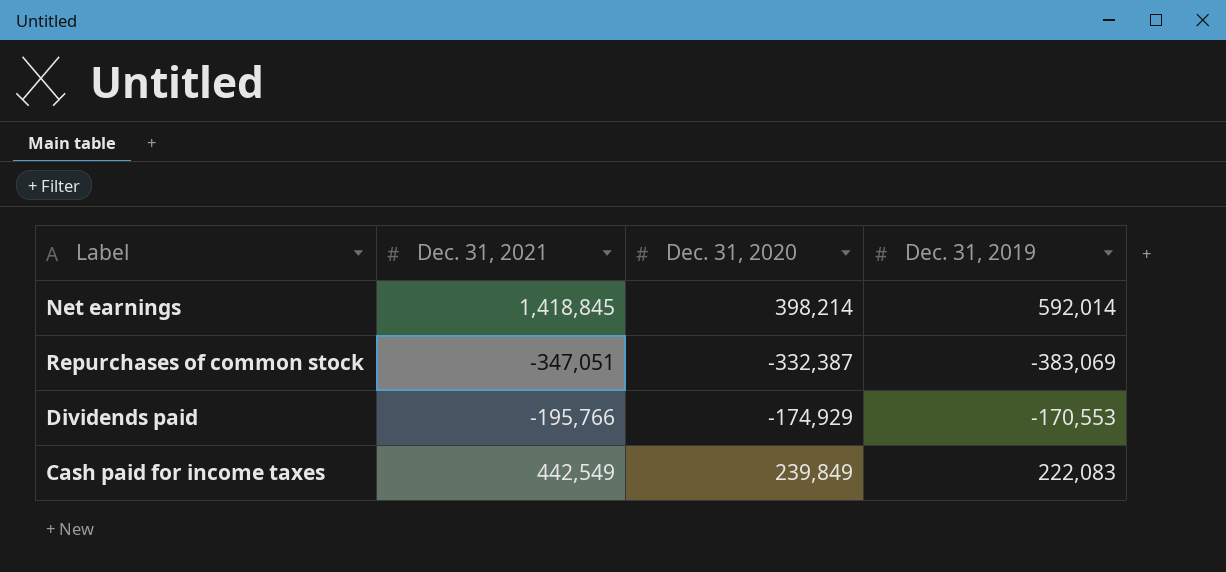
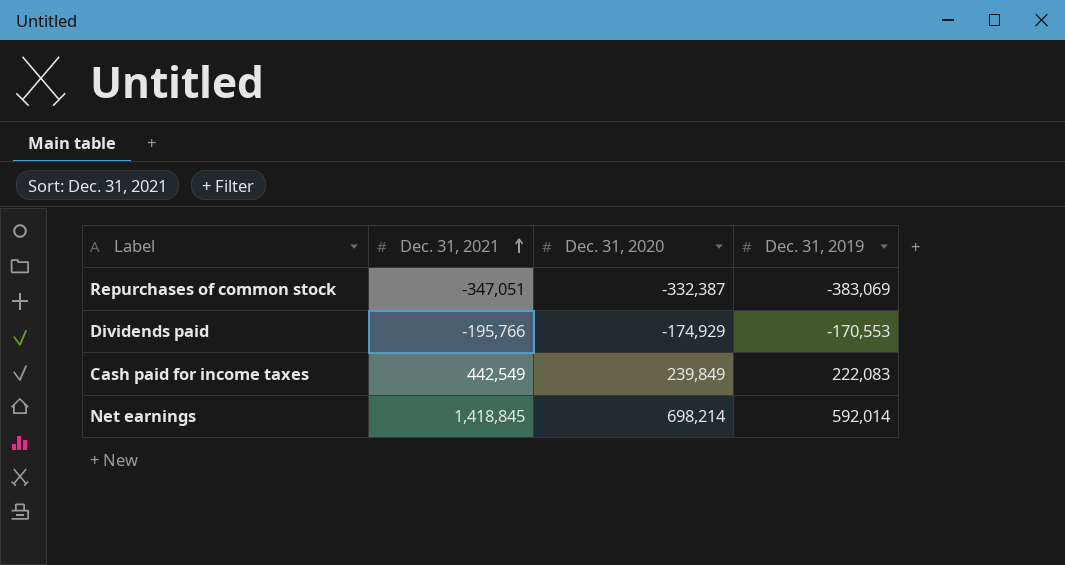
row order: none -> Dec. 31, 2021 ascending
Net earnings | Dec. 31, 2020: 398,214 -> 698,214

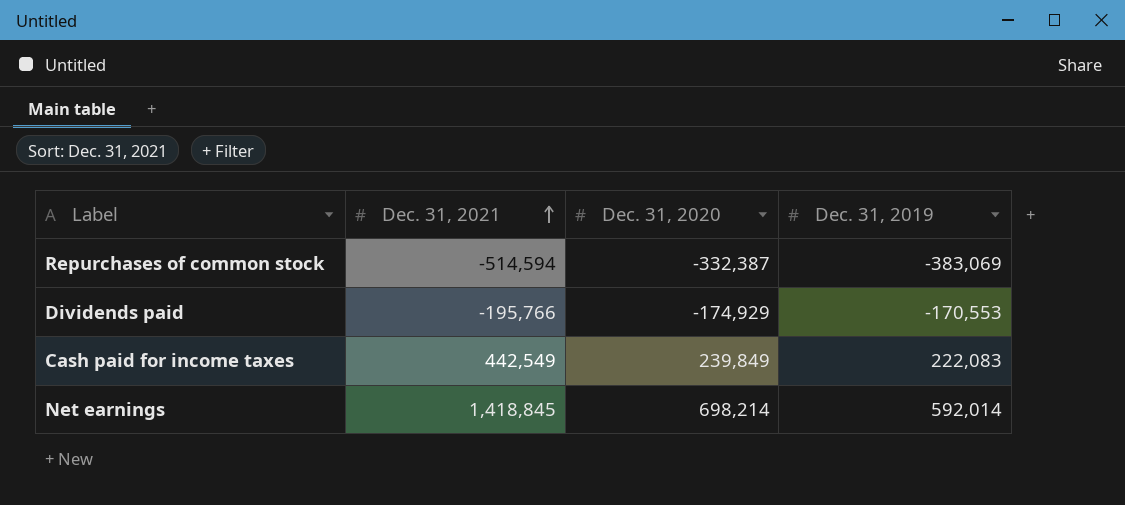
Repurchases of common stock | Dec. 31, 2021: -347,051 -> -514,594

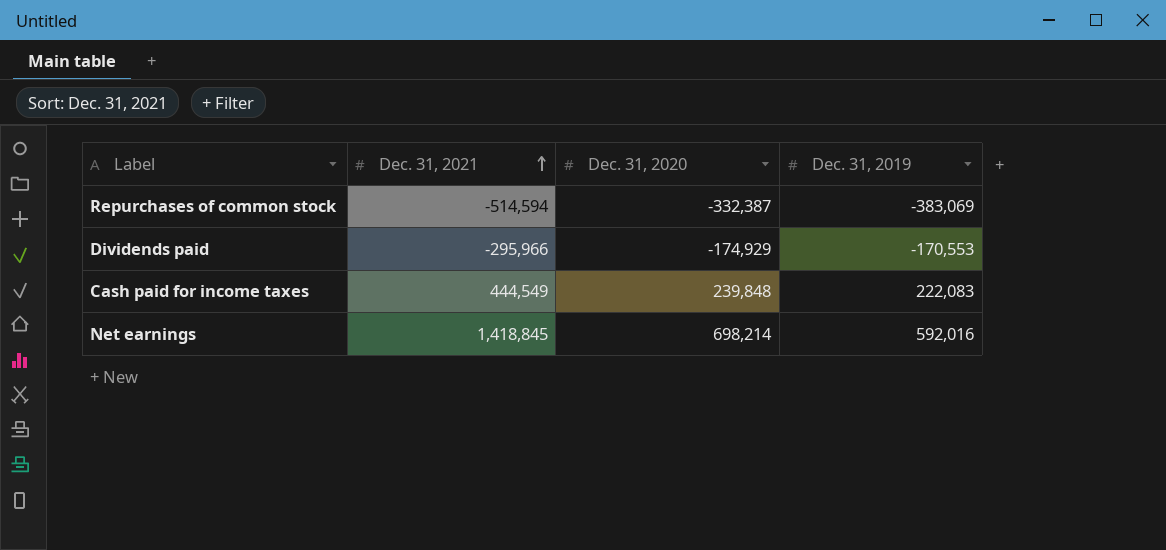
Dividends paid | Dec. 31, 2021: -195,766 -> -295,966
Cash paid for income taxes | Dec. 31, 2021: 442,549 -> 444,549
Cash paid for income taxes | Dec. 31, 2020: 239,849 -> 239,848
Net earnings | Dec. 31, 2019: 592,014 -> 592,016

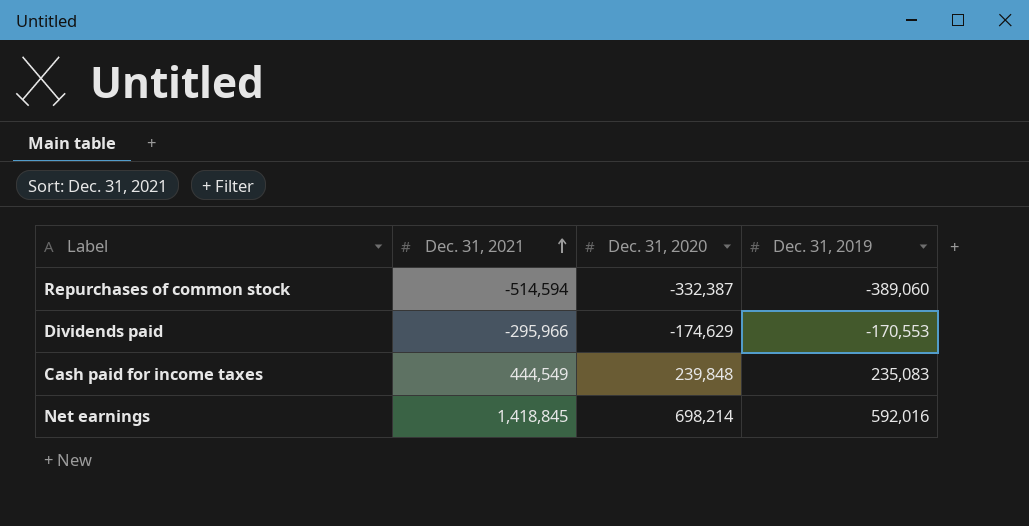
Repurchases of common stock | Dec. 31, 2019: -383,069 -> -389,060
Dividends paid | Dec. 31, 2020: -174,929 -> -174,629
Cash paid for income taxes | Dec. 31, 2019: 222,083 -> 235,083

